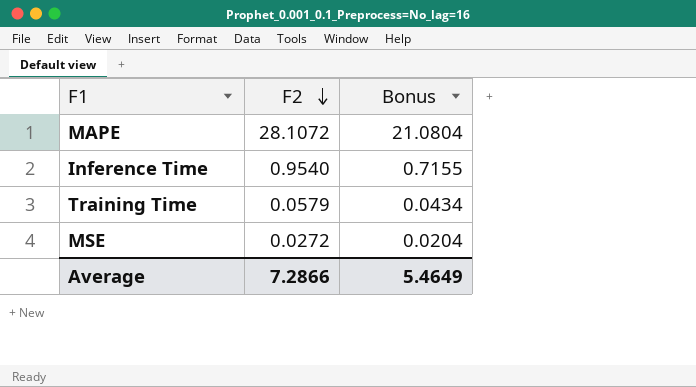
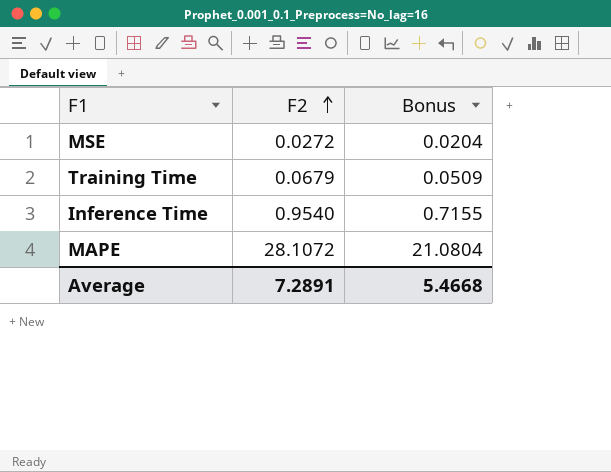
row order: F2 descending -> F2 ascending
Training Time | F2: 0.0579 -> 0.0679
Training Time | Bonus: 0.0434 -> 0.0509
Average | F2: 7.2866 -> 7.2891
Average | Bonus: 5.4649 -> 5.4668

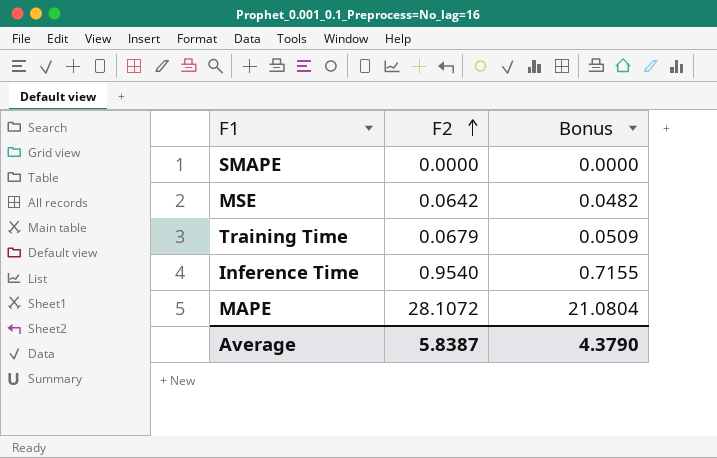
row SMAPE: none -> 0.0000 | 0.0000
MSE | F2: 0.0272 -> 0.0642
MSE | Bonus: 0.0204 -> 0.0482
Average | F2: 7.2891 -> 5.8387
Average | Bonus: 5.4668 -> 4.3790

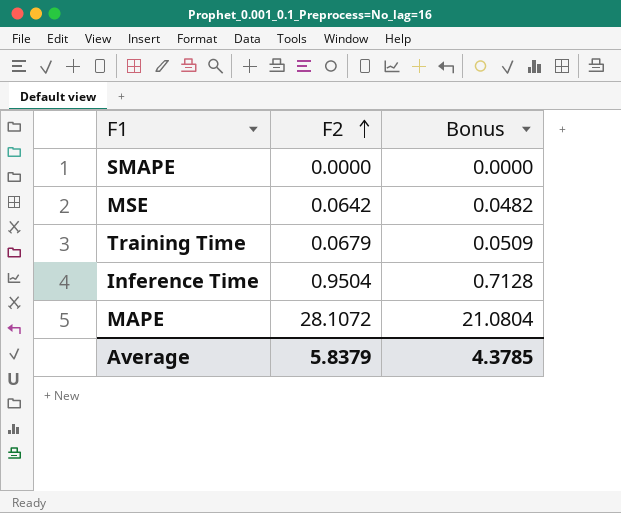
Inference Time | F2: 0.9540 -> 0.9504
Inference Time | Bonus: 0.7155 -> 0.7128
Average | F2: 5.8387 -> 5.8379
Average | Bonus: 4.3790 -> 4.3785

